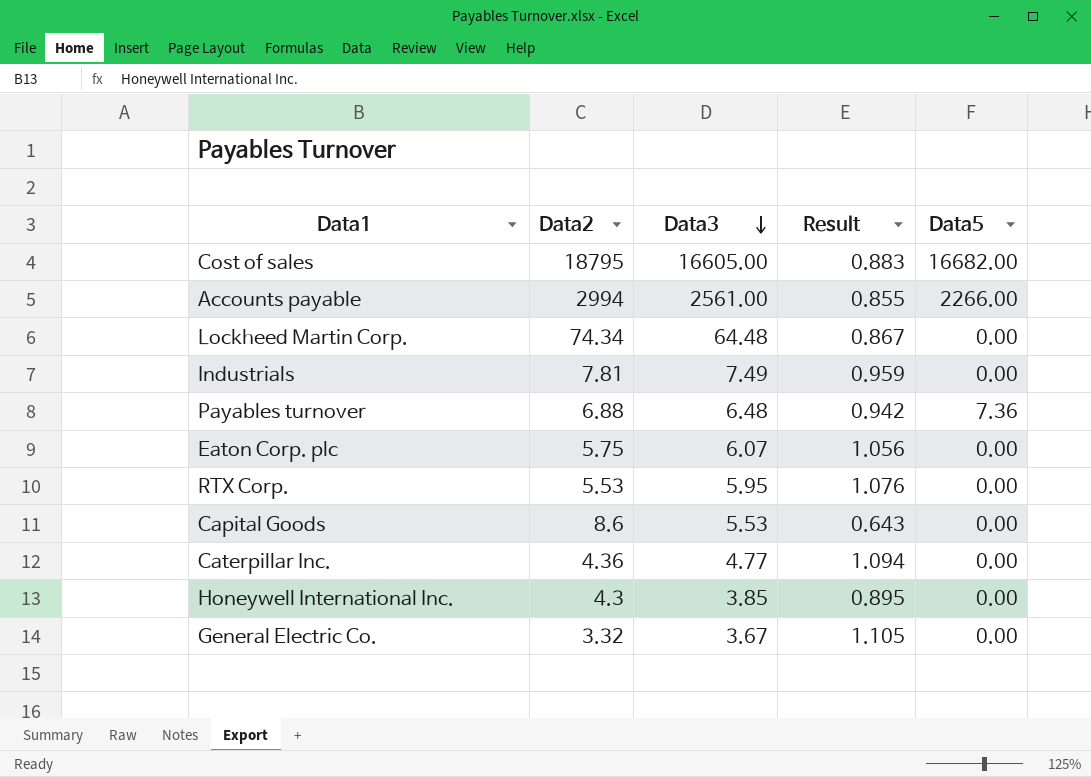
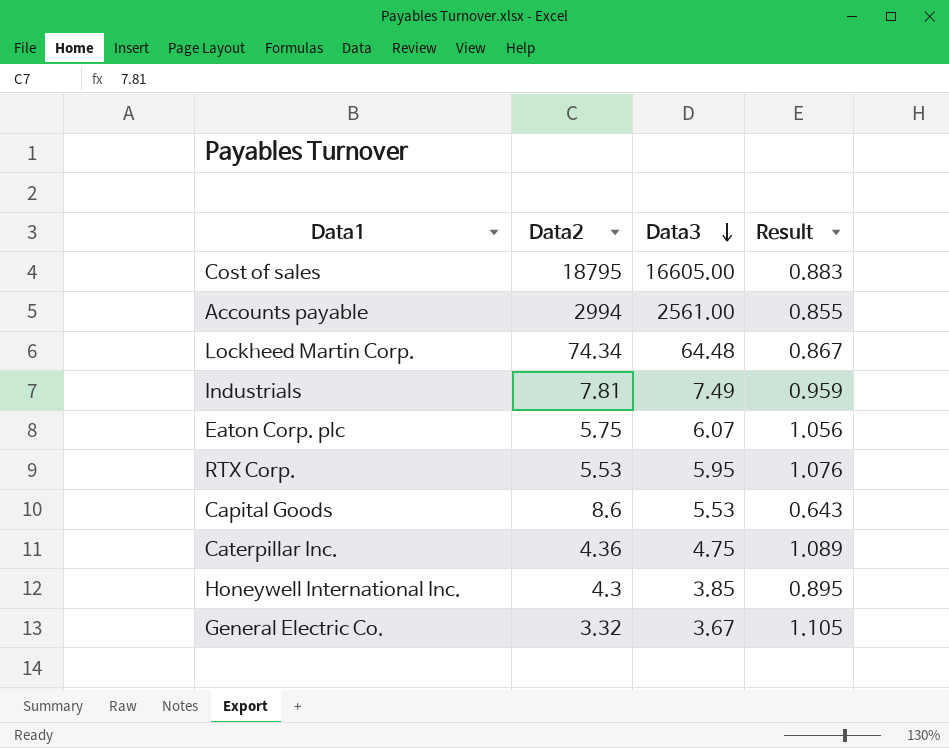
column Data5 | position: 5 -> none
row Payables turnover: 6.88 | 6.48 | 0.942 | 7.36 -> none
Caterpillar Inc. | Data3: 4.77 -> 4.75
Caterpillar Inc. | Result: 1.094 -> 1.089

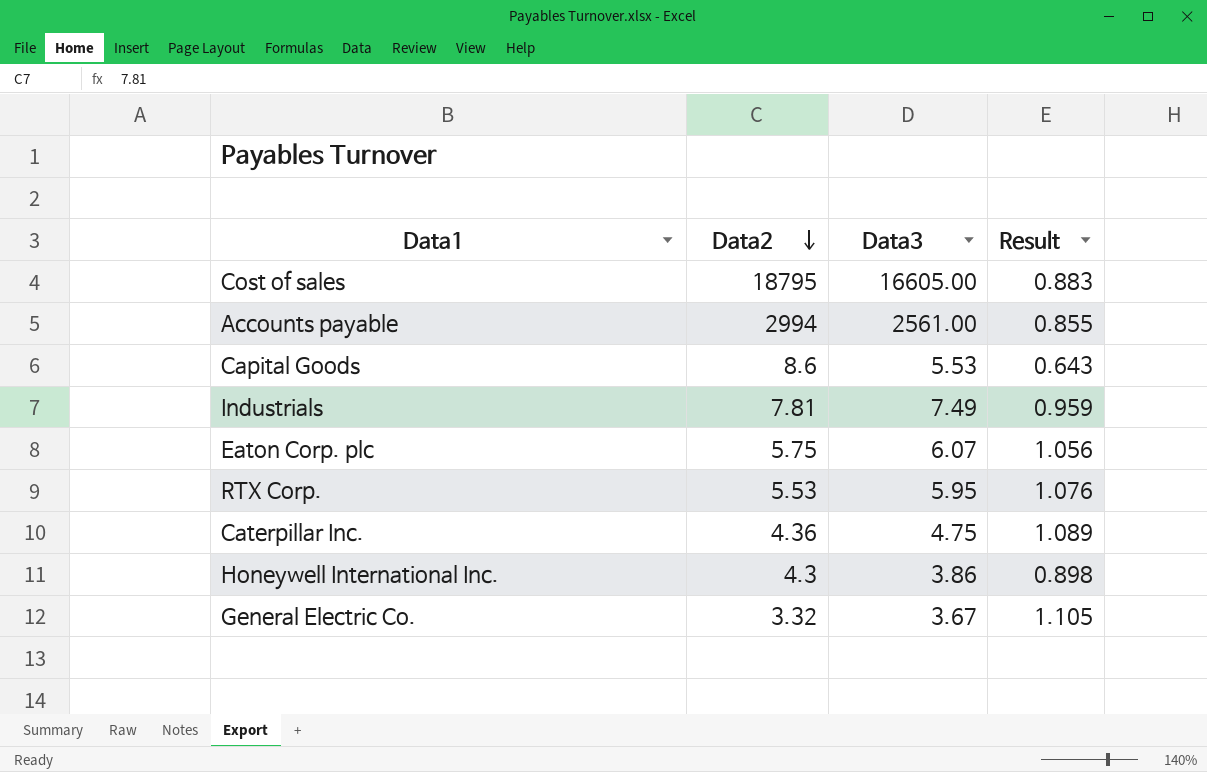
row order: Data3 descending -> Data2 descending
row Lockheed Martin Corp.: 74.34 | 64.48 | 0.867 -> none
Honeywell International Inc. | Data3: 3.85 -> 3.86
Honeywell International Inc. | Result: 0.895 -> 0.898

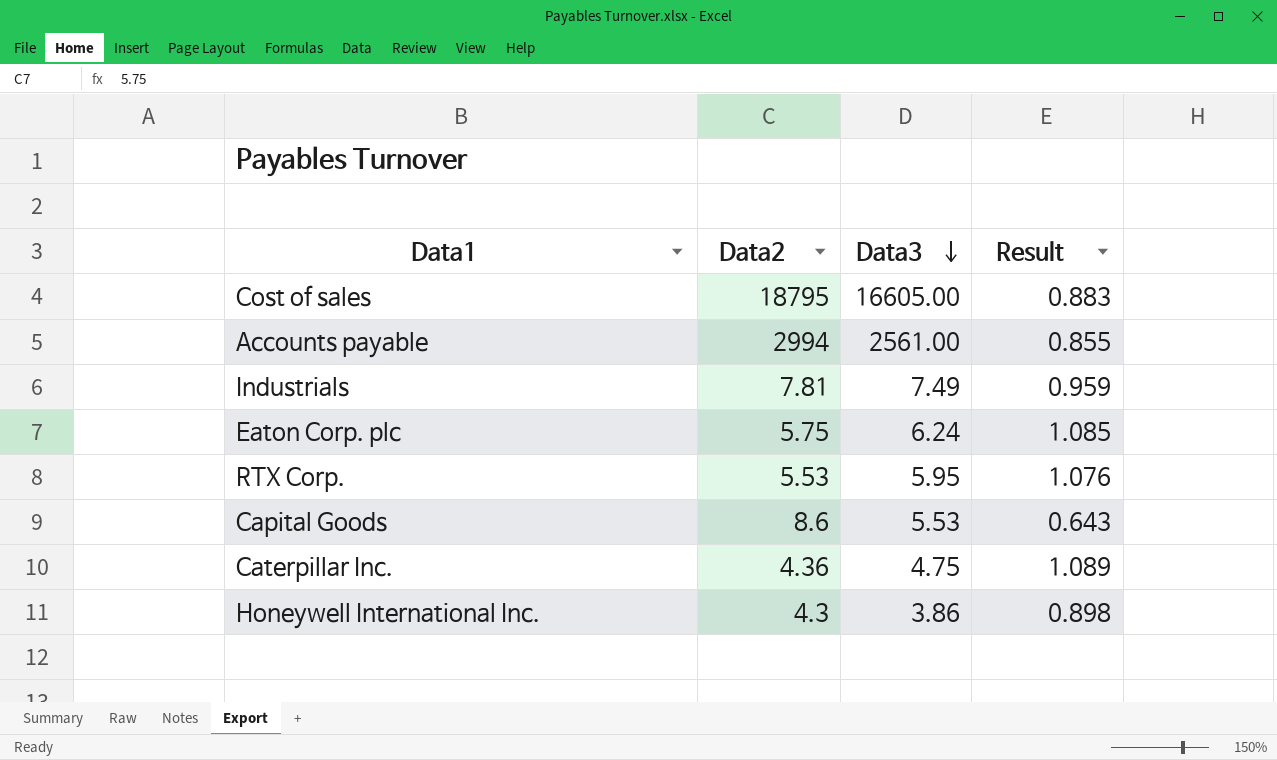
row order: Data2 descending -> Data3 descending
row General Electric Co.: 3.32 | 3.67 | 1.105 -> none
Eaton Corp. plc | Data3: 6.07 -> 6.24
Eaton Corp. plc | Result: 1.056 -> 1.085

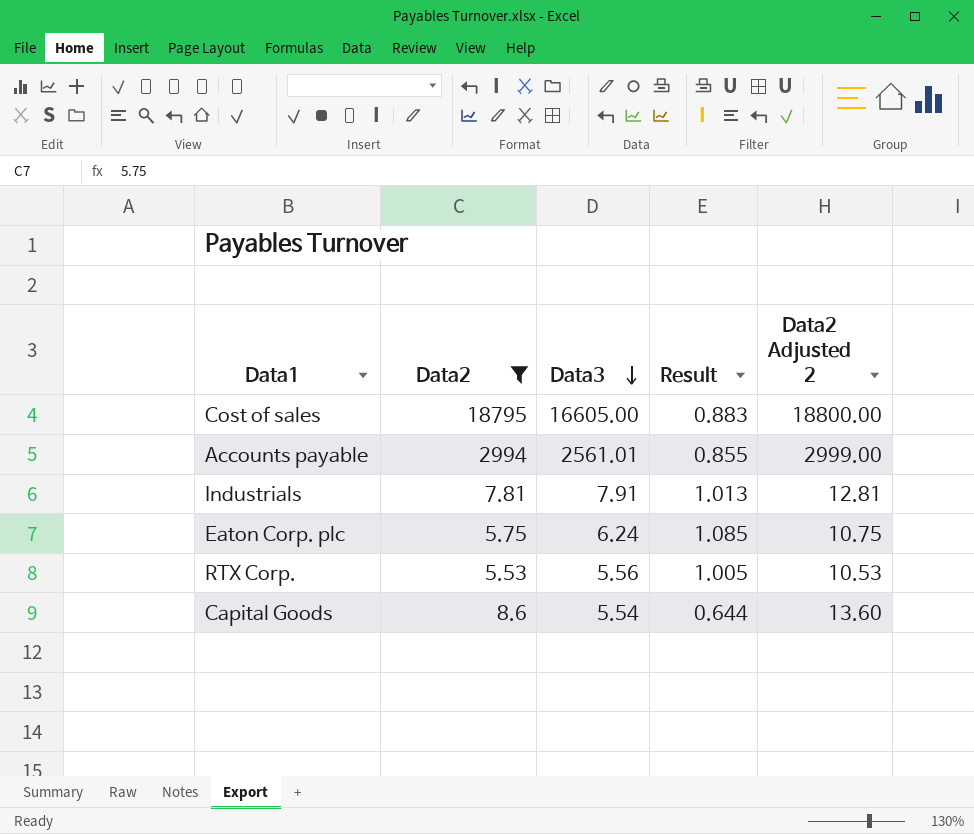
filter: none -> Data2 >= 5.53
column Data2 Adjusted 2 | formula: none -> [Data2] + 5
Accounts payable | Data3: 2561.00 -> 2561.01
Industrials | Data3: 7.49 -> 7.91
Industrials | Result: 0.959 -> 1.013
RTX Corp. | Data3: 5.95 -> 5.56
RTX Corp. | Result: 1.076 -> 1.005
Capital Goods | Data3: 5.53 -> 5.54
Capital Goods | Result: 0.643 -> 0.644

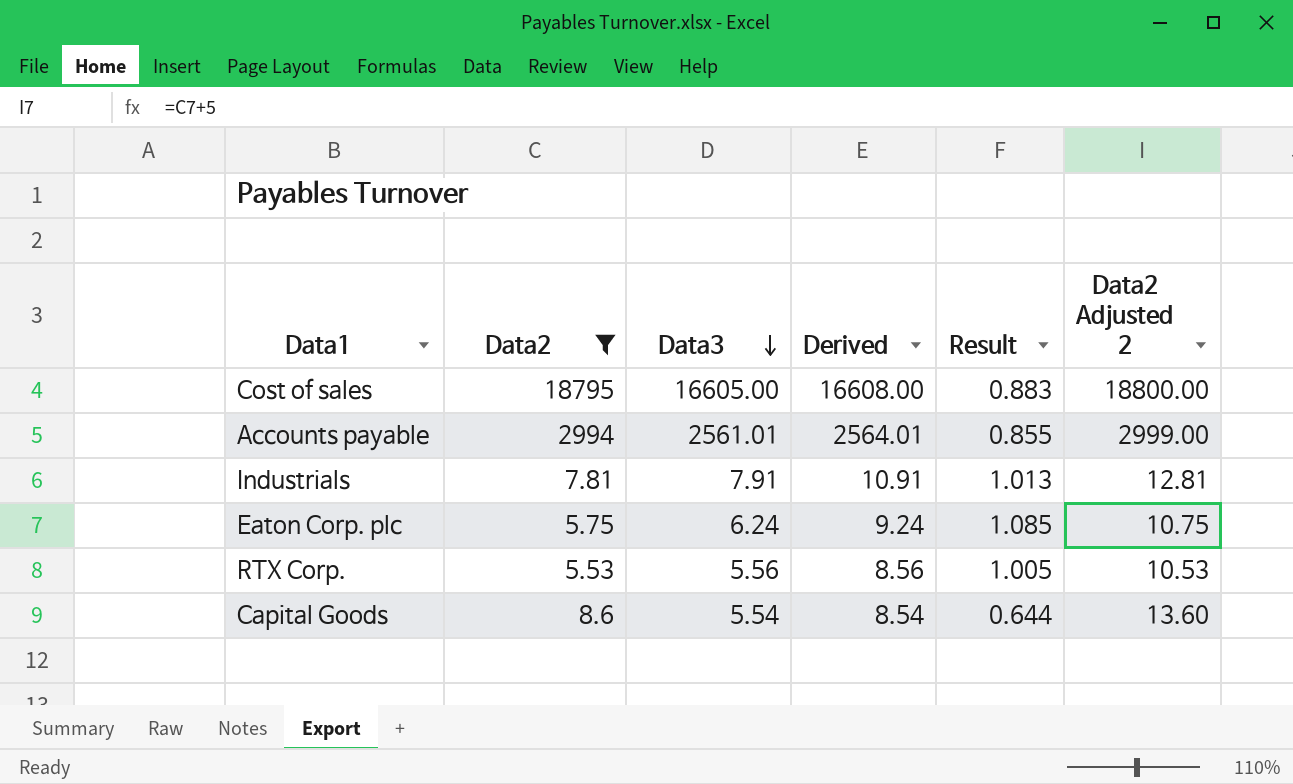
column Derived | formula: none -> [Data3] + 3

